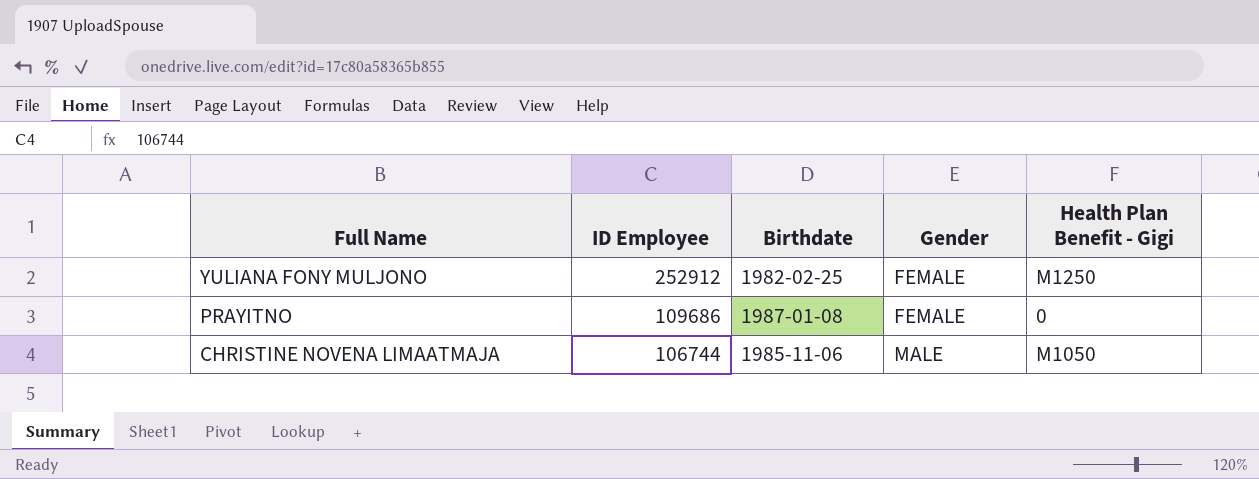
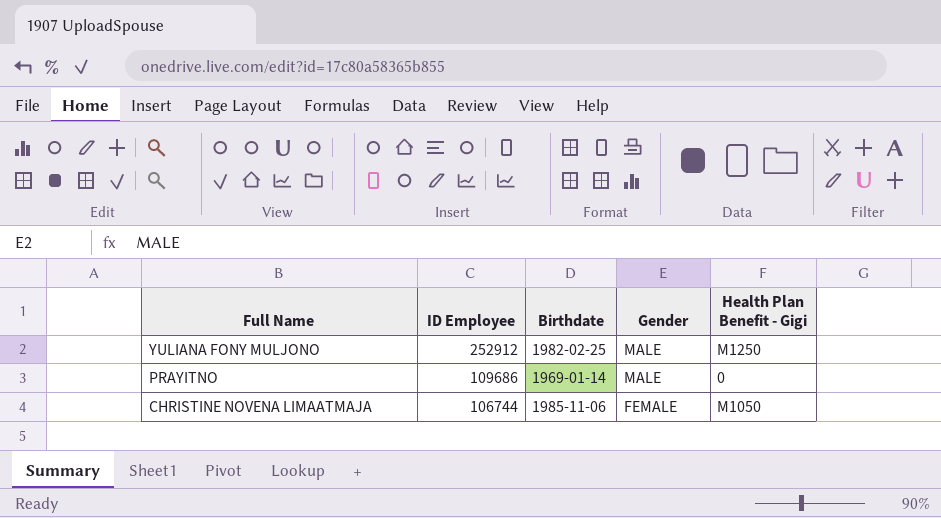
YULIANA FONY MULJONO | Gender: FEMALE -> MALE
PRAYITNO | Birthdate: 1987-01-08 -> 1969-01-14
PRAYITNO | Gender: FEMALE -> MALE
CHRISTINE NOVENA LIMAATMAJA | Gender: MALE -> FEMALE

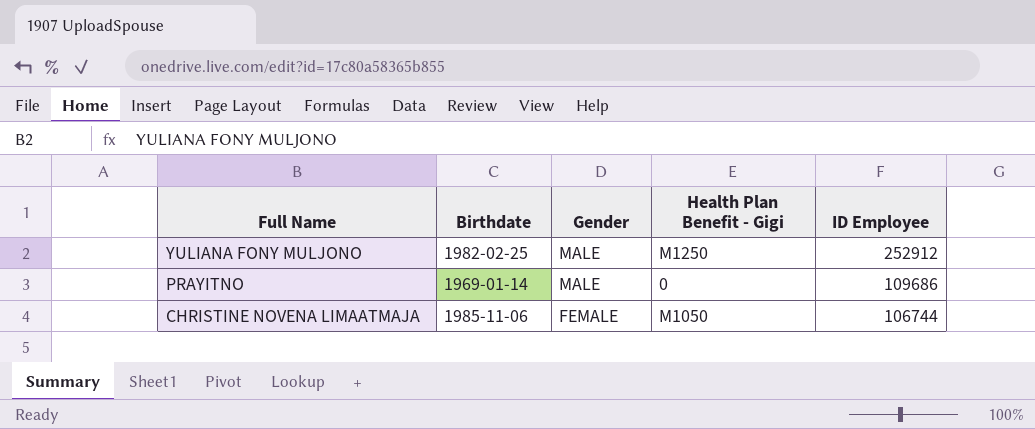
column ID Employee | position: 2 -> 5

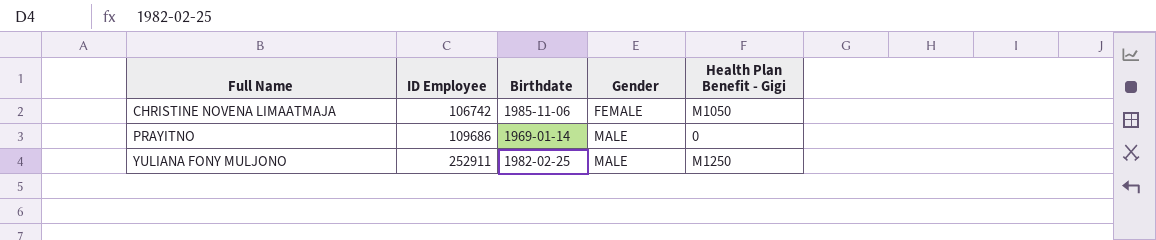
row order: Full Name descending -> Full Name ascending
column ID Employee | position: 5 -> 2
CHRISTINE NOVENA LIMAATMAJA | ID Employee: 106744 -> 106742
YULIANA FONY MULJONO | ID Employee: 252912 -> 252911

